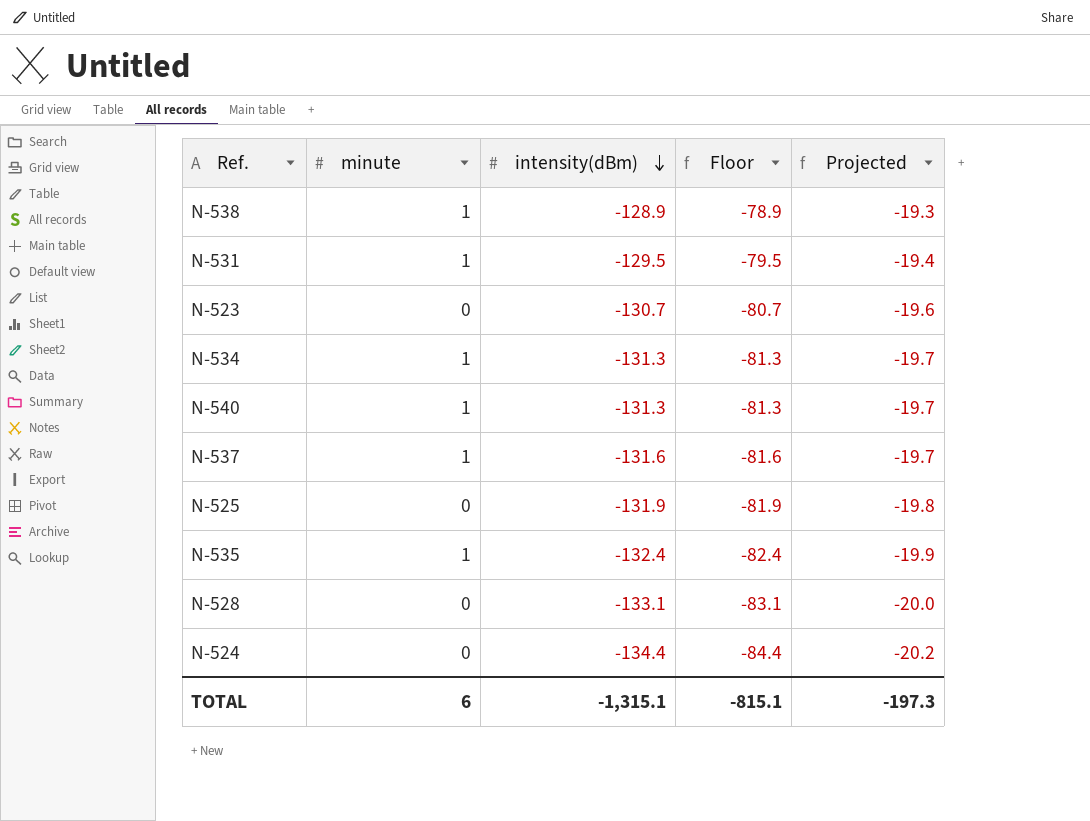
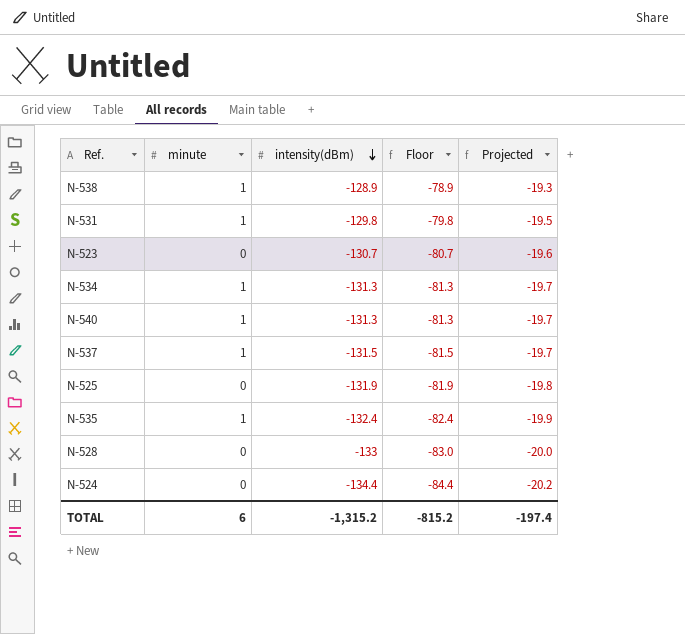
N-531 | intensity(dBm): -129.5 -> -129.8
N-531 | Floor: -79.5 -> -79.8
N-531 | Projected: -19.4 -> -19.5
N-537 | intensity(dBm): -131.6 -> -131.5
N-537 | Floor: -81.6 -> -81.5
N-528 | intensity(dBm): -133.1 -> -133
N-528 | Floor: -83.1 -> -83.0
TOTAL | intensity(dBm): -1,315.1 -> -1,315.2
TOTAL | Floor: -815.1 -> -815.2
TOTAL | Projected: -197.3 -> -197.4

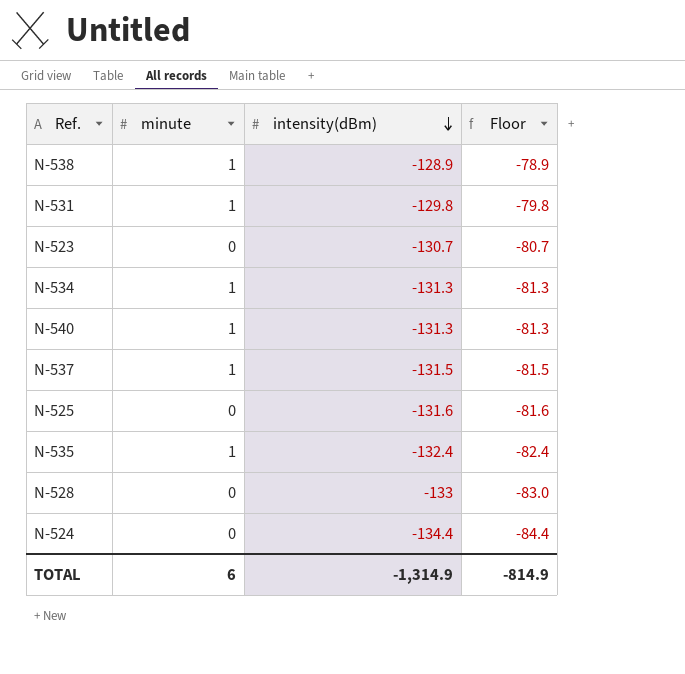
column Projected | formula: [intensity(dBm)] * 0.15 -> none
N-525 | intensity(dBm): -131.9 -> -131.6
N-525 | Floor: -81.9 -> -81.6
TOTAL | intensity(dBm): -1,315.2 -> -1,314.9
TOTAL | Floor: -815.2 -> -814.9

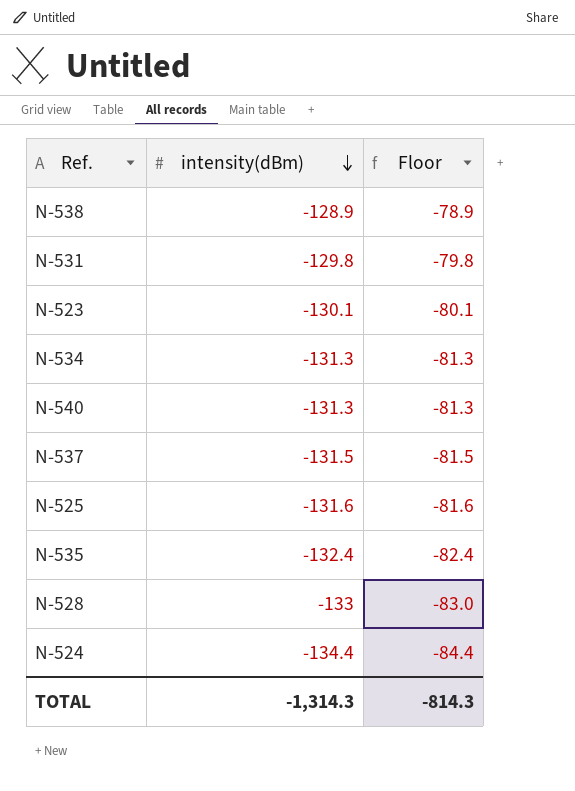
column minute | position: 2 -> none
N-523 | intensity(dBm): -130.7 -> -130.1
N-523 | Floor: -80.7 -> -80.1
TOTAL | intensity(dBm): -1,314.9 -> -1,314.3
TOTAL | Floor: -814.9 -> -814.3

